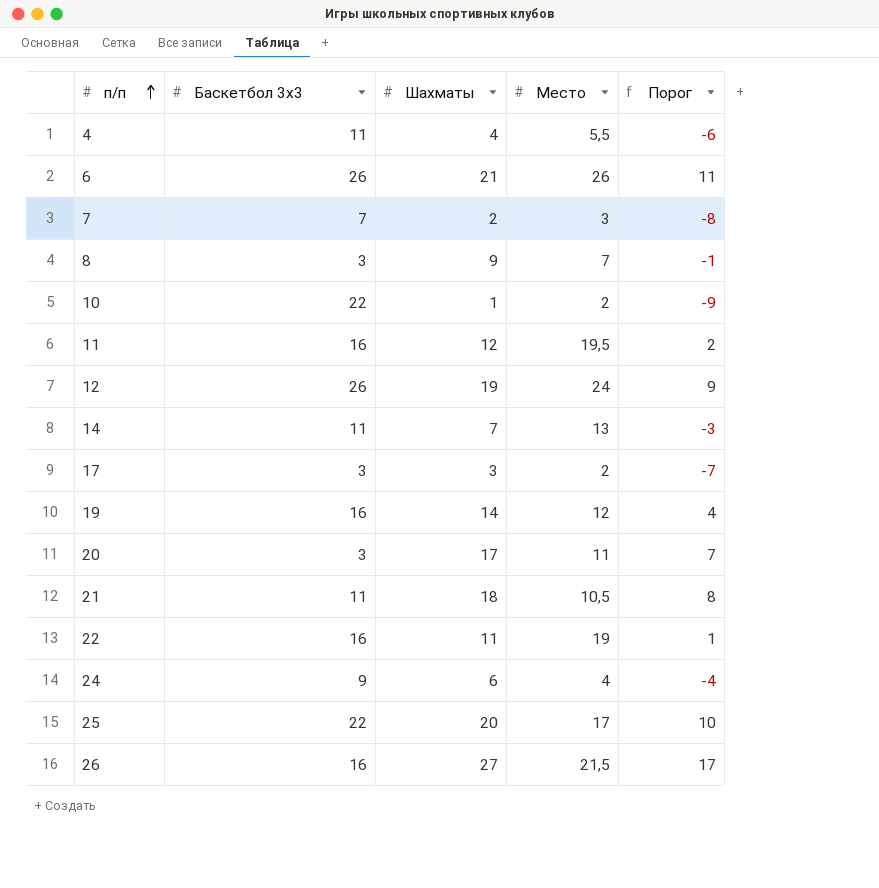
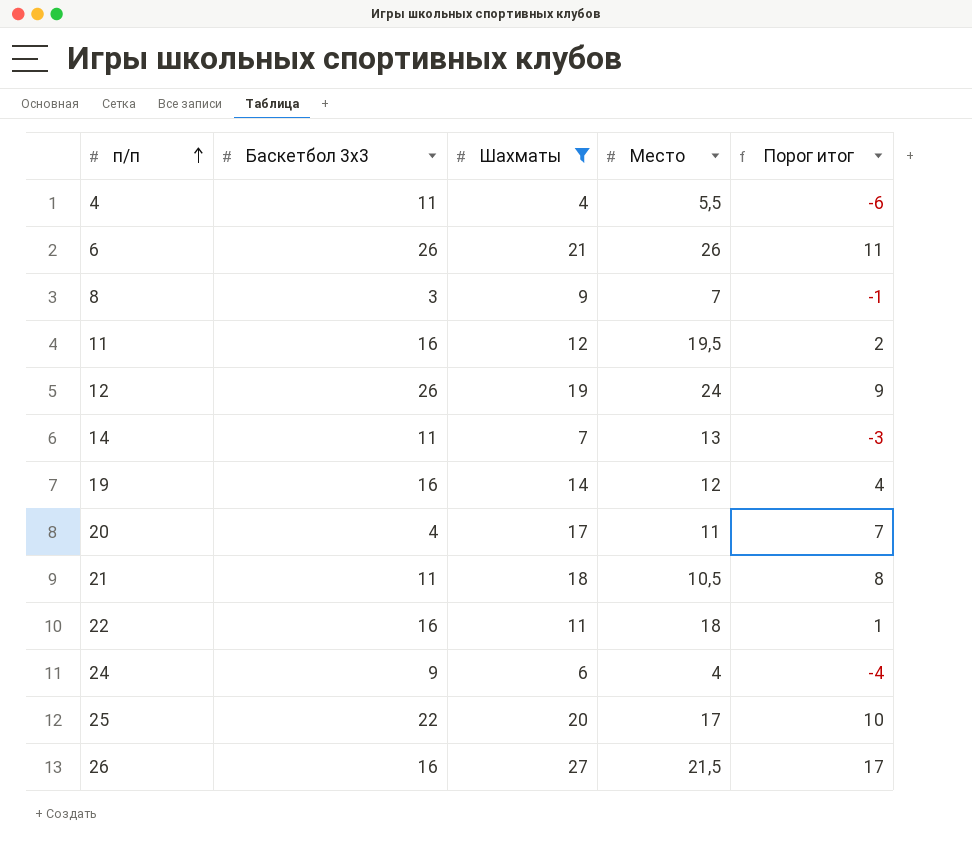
filter: none -> Шахматы >= 4
column name: Порог -> Порог итог
20 | Баскетбол 3х3: 3 -> 4
22 | Место: 19 -> 18

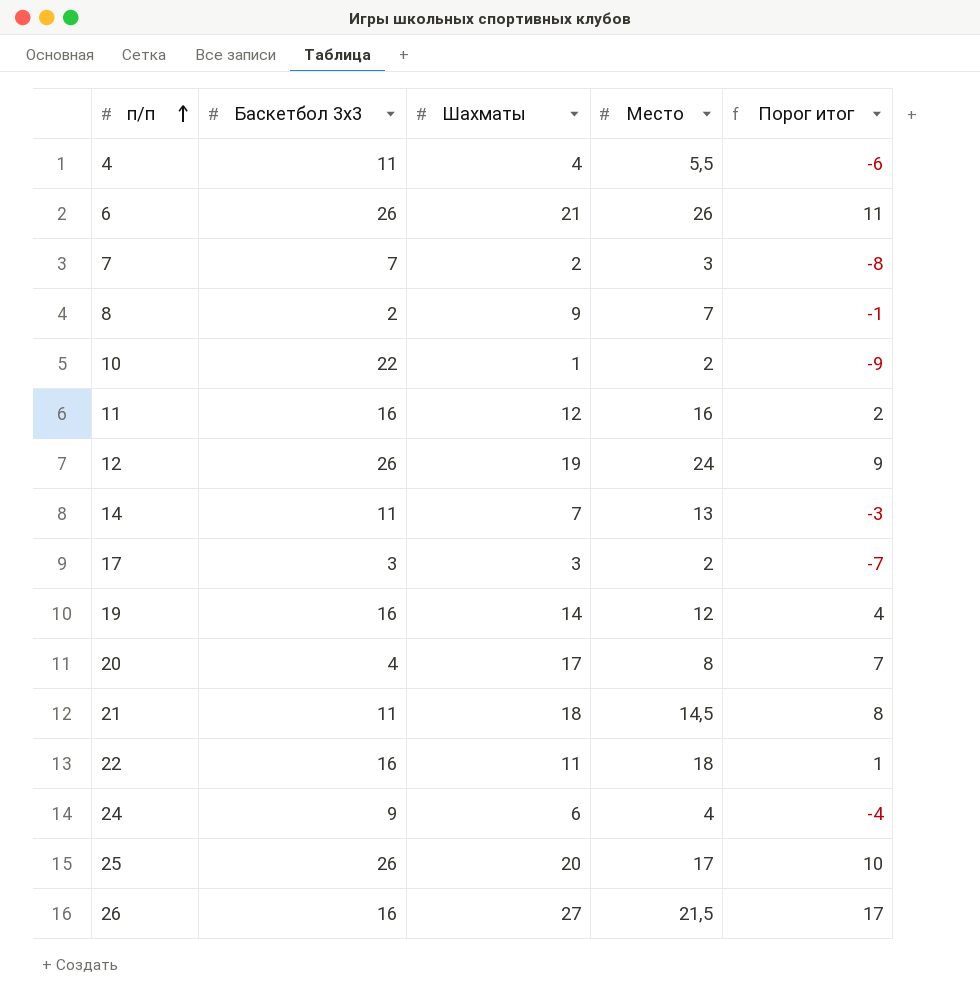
filter: Шахматы >= 4 -> none
8 | Баскетбол 3х3: 3 -> 2
11 | Место: 19,5 -> 16
20 | Место: 11 -> 8
21 | Место: 10,5 -> 14,5
25 | Баскетбол 3х3: 22 -> 26

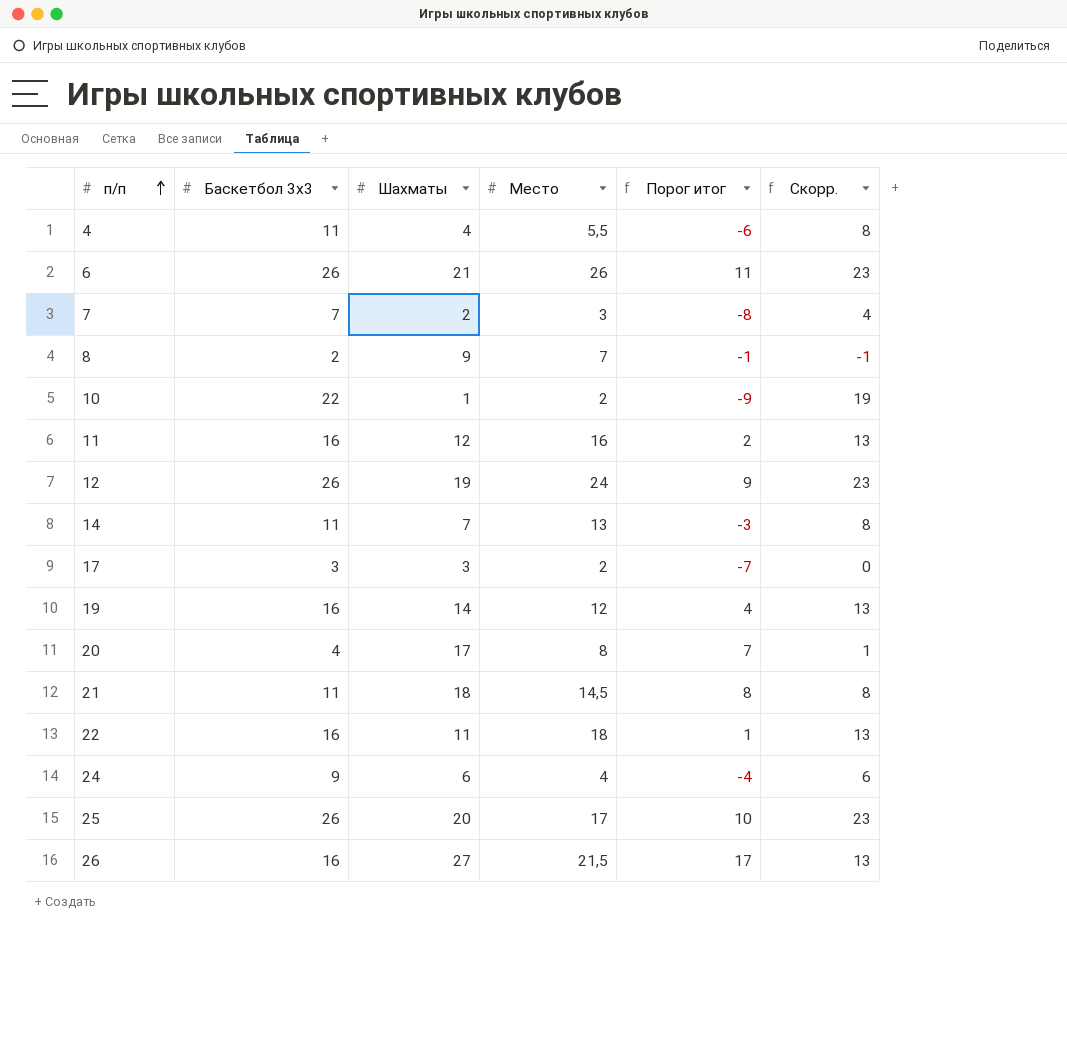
column Скорр. | formula: none -> [Баскетбол 3х3] - 3

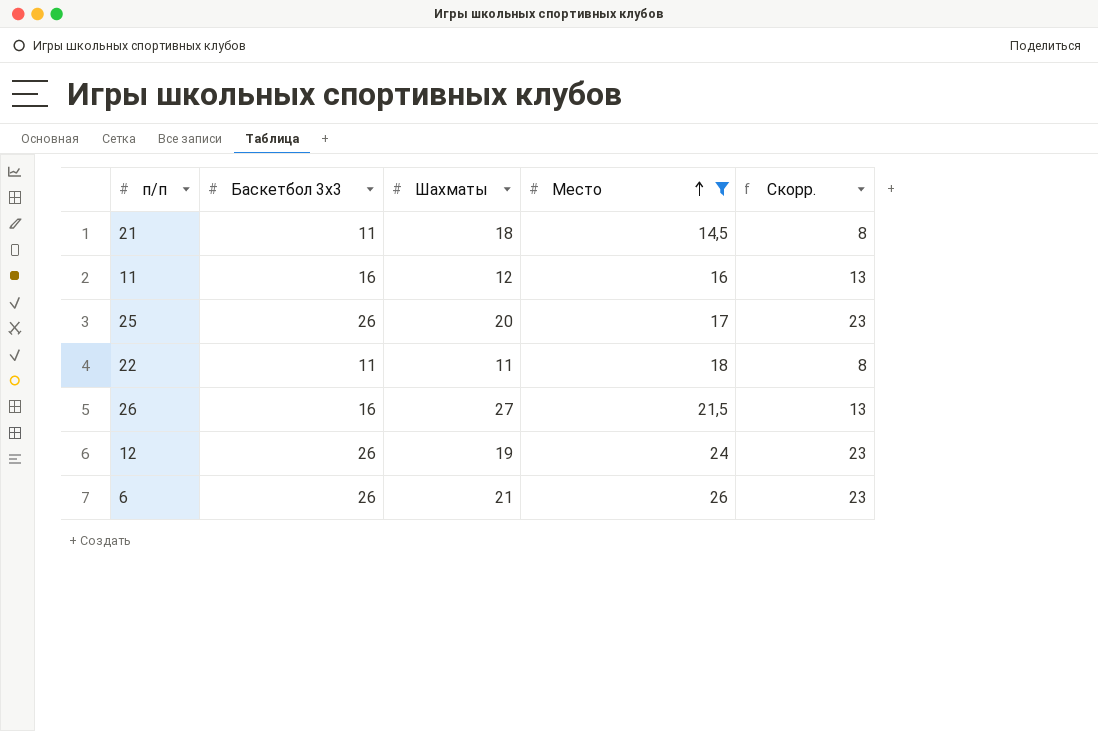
filter: none -> Место >= 14,5
row order: п/п ascending -> Место ascending
column Порог итог | formula: [Шахматы] - 10 -> none
22 | Баскетбол 3х3: 16 -> 11
22 | Скорр.: 13 -> 8

